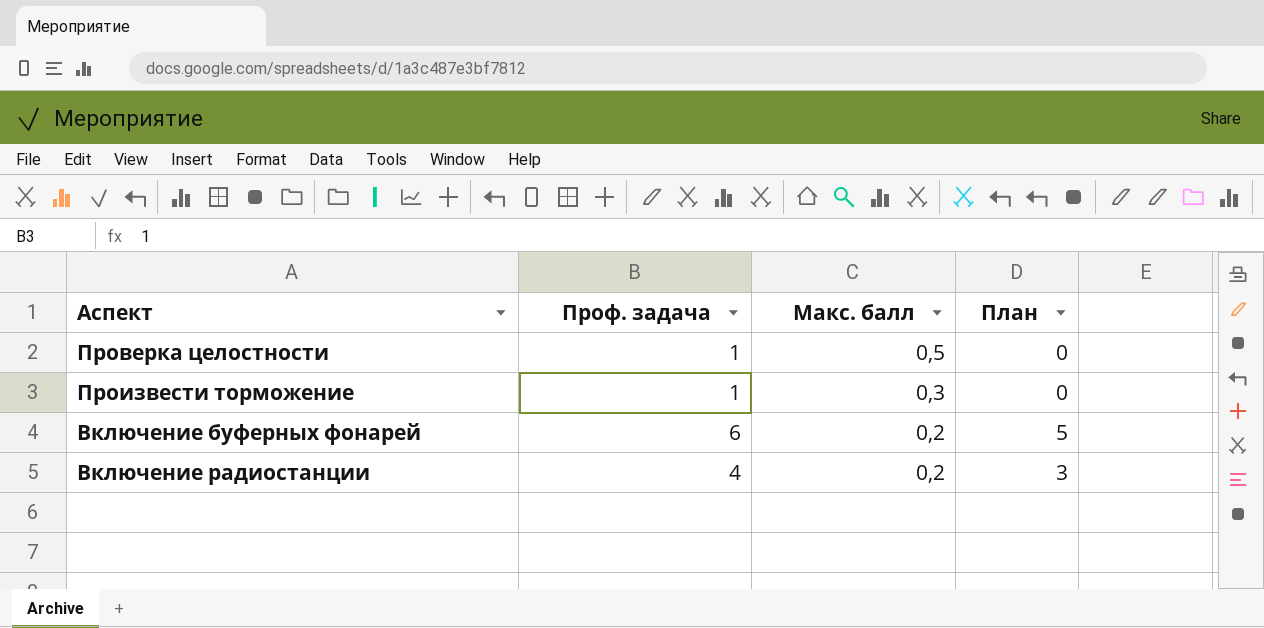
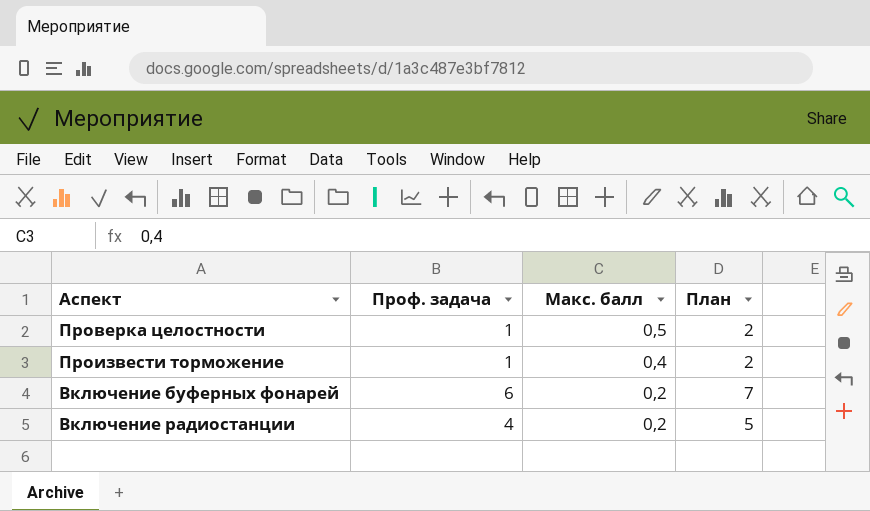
column План | formula: [Проф. задача] - 1 -> [Проф. задача] + 1
Произвести торможение | Макс. балл: 0,3 -> 0,4

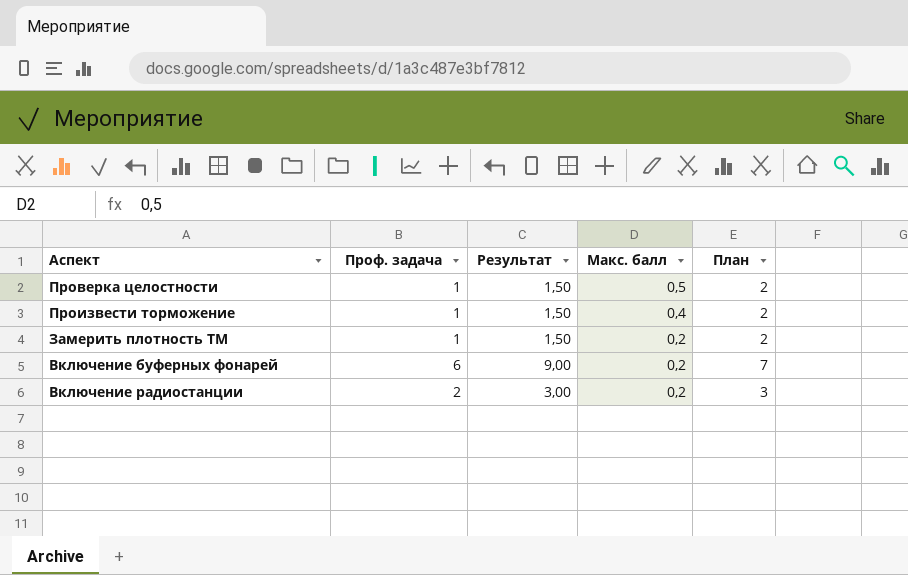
column Результат | formula: none -> [Проф. задача] * 1,5
row Замерить плотность ТМ: none -> 1 | 1,50 | 0,2 | 2
Включение радиостанции | Проф. задача: 4 -> 2
Включение радиостанции | План: 5 -> 3

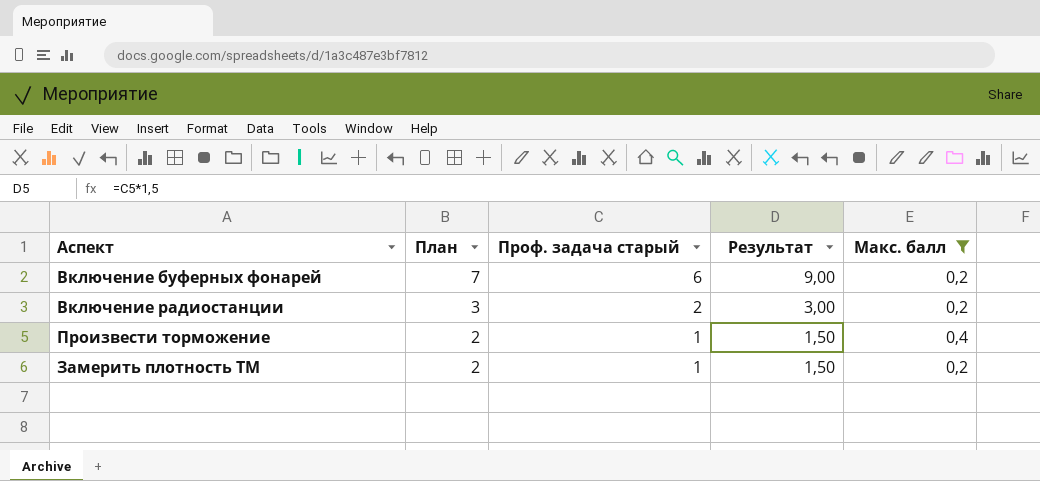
filter: none -> Макс. балл != 0,5
row order: Макс. балл descending -> План descending
column План | position: 5 -> 2
column name: Проф. задача -> Проф. задача старый

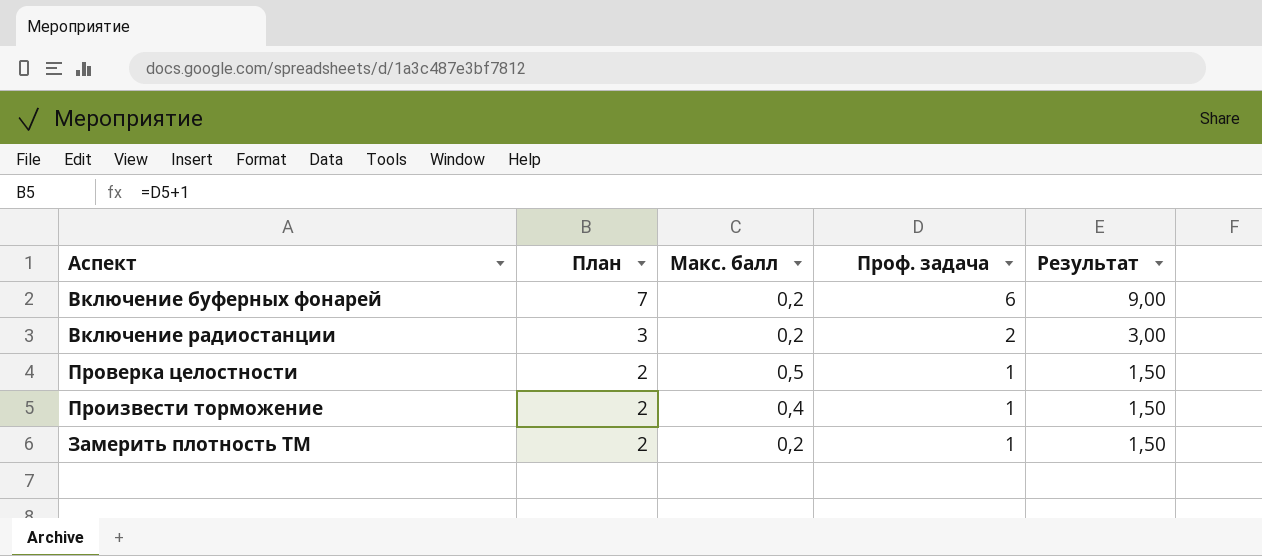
filter: Макс. балл != 0,5 -> none
column Макс. балл | position: 5 -> 3
column name: Проф. задача старый -> Проф. задача

